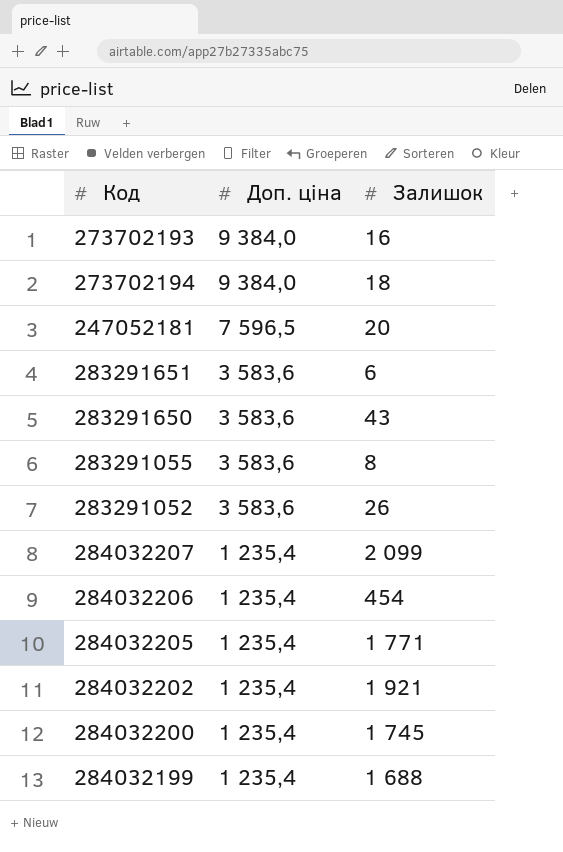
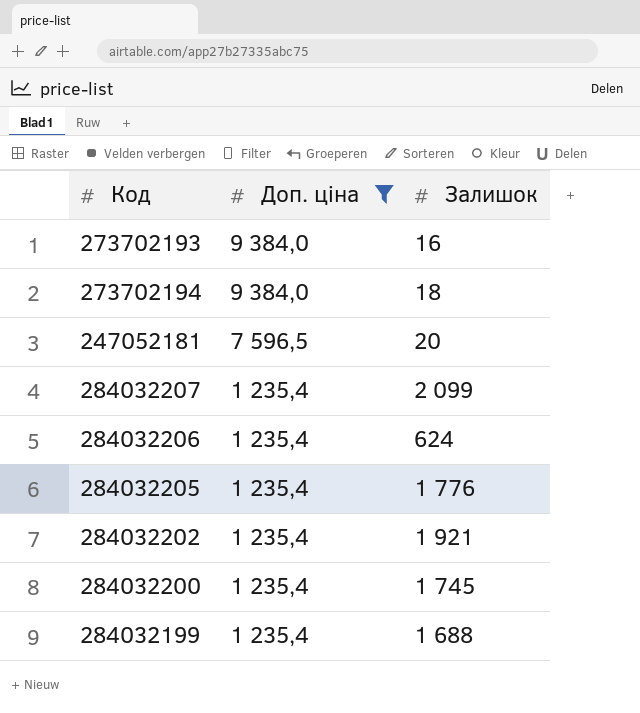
filter: none -> Доп. ціна != 3 583,6
284032206 | Залишок: 454 -> 624
284032205 | Залишок: 1 771 -> 1 776

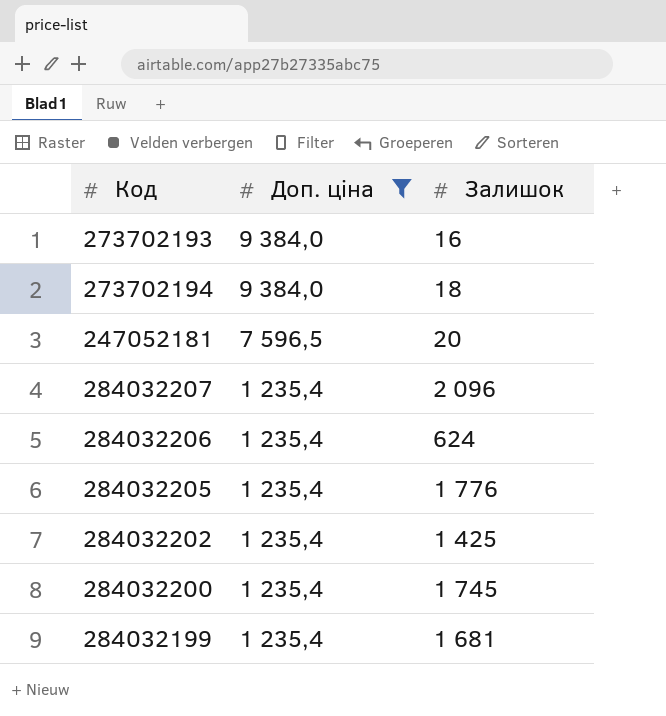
284032207 | Залишок: 2 099 -> 2 096
284032202 | Залишок: 1 921 -> 1 425
284032199 | Залишок: 1 688 -> 1 681

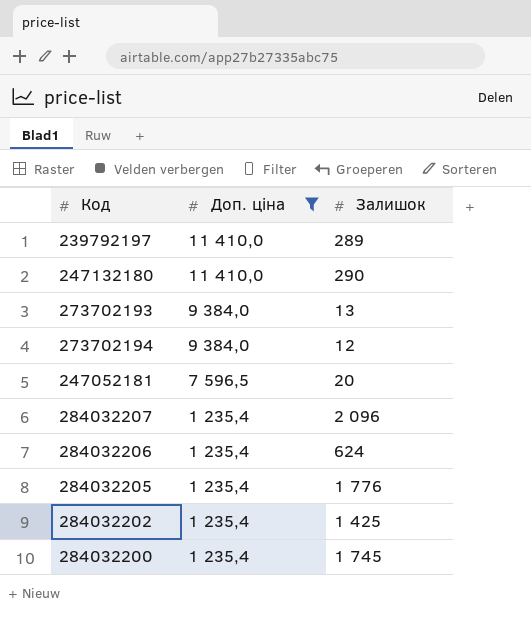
row 284032199: 1 235,4 | 1 681 -> none
row 239792197: none -> 11 410,0 | 289
row 247132180: none -> 11 410,0 | 290
273702193 | Залишок: 16 -> 13
273702194 | Залишок: 18 -> 12

